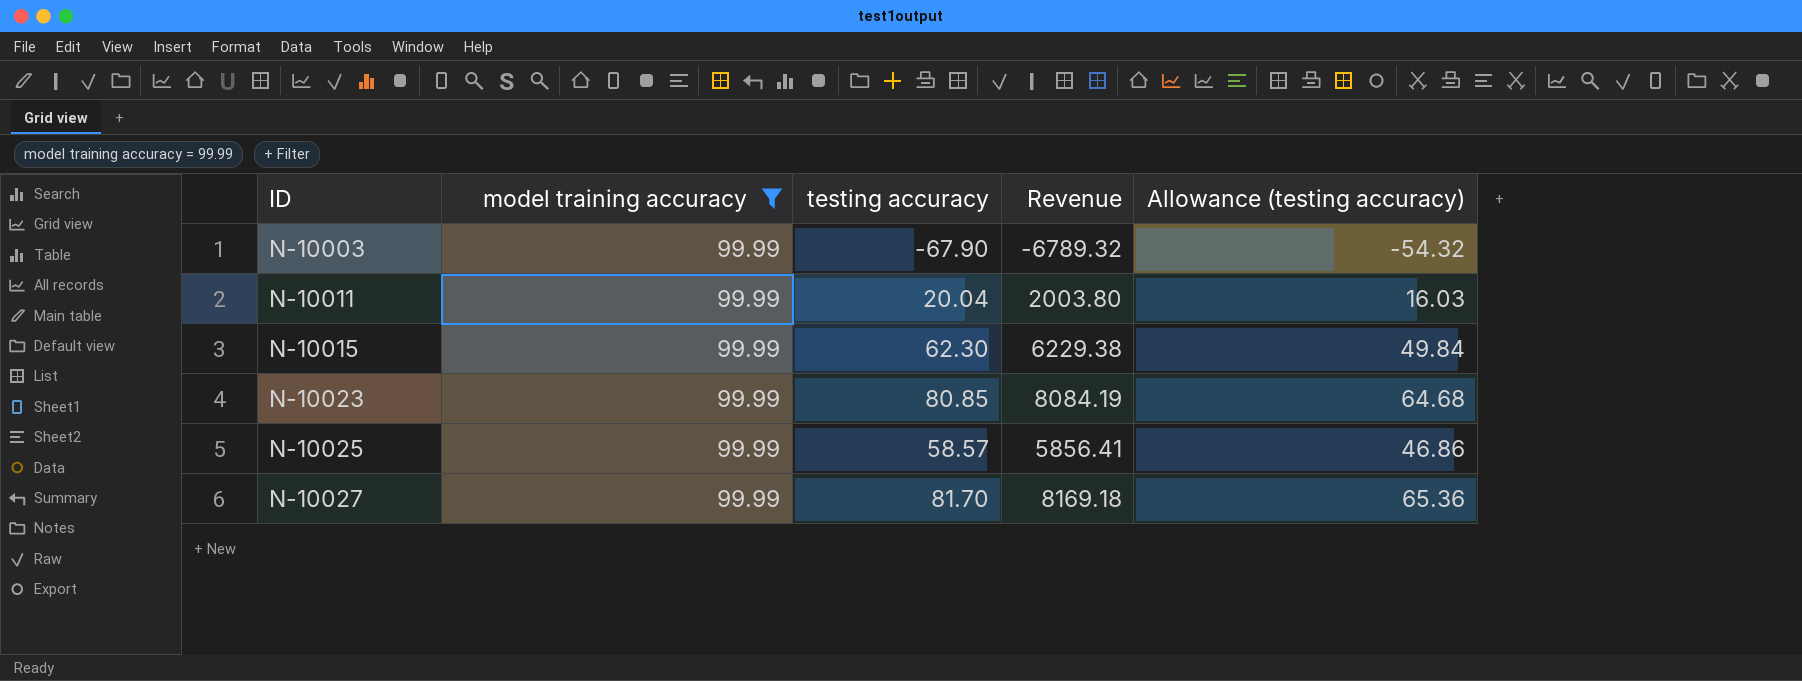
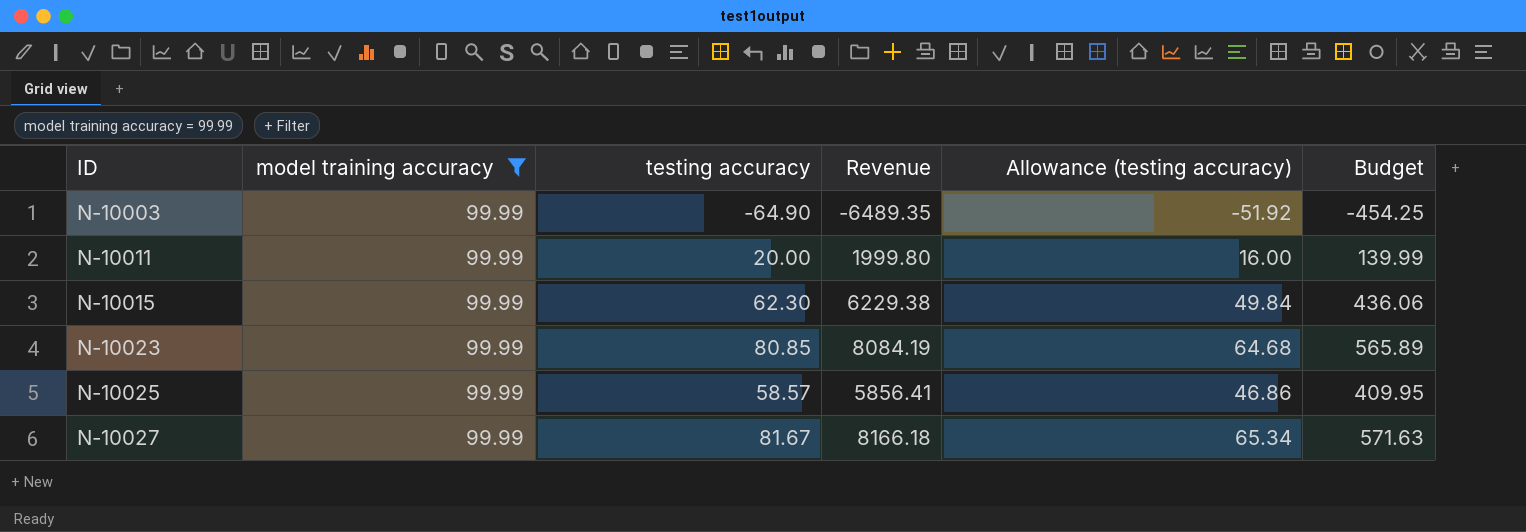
column Budget | formula: none -> [Revenue] * 0.07
N-10003 | testing accuracy: -67.90 -> -64.90
N-10003 | Revenue: -6789.32 -> -6489.35
N-10003 | Allowance (testing accuracy): -54.32 -> -51.92
N-10011 | testing accuracy: 20.04 -> 20.00
N-10011 | Revenue: 2003.80 -> 1999.80
N-10011 | Allowance (testing accuracy): 16.03 -> 16.00
N-10027 | testing accuracy: 81.70 -> 81.67
N-10027 | Revenue: 8169.18 -> 8166.18
N-10027 | Allowance (testing accuracy): 65.36 -> 65.34

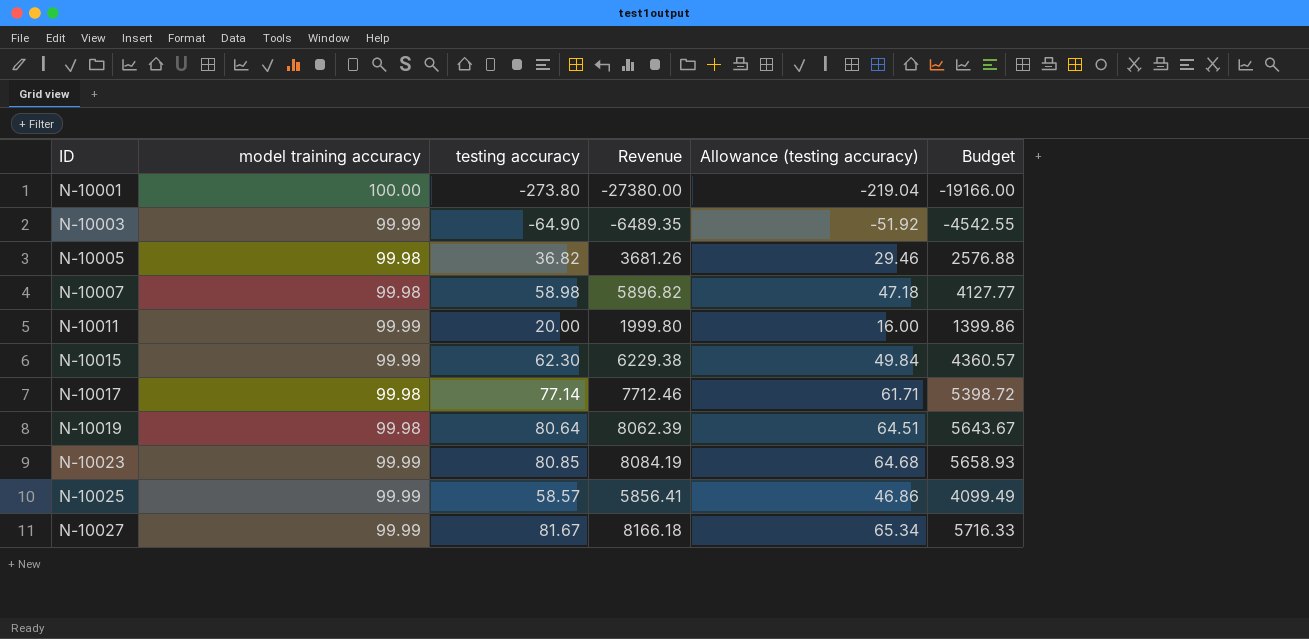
filter: model training accuracy = 99.99 -> none
column Budget | formula: [Revenue] * 0.07 -> [Revenue] * 0.7

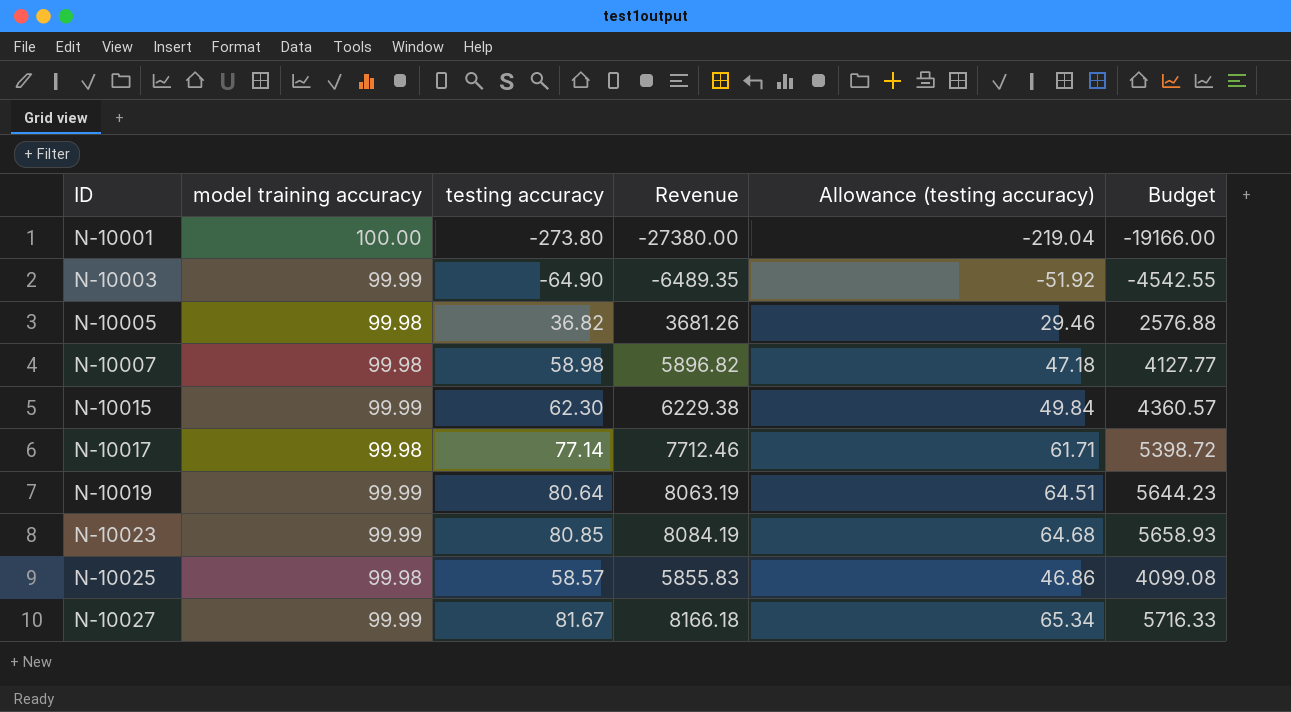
row N-10011: 99.99 | 20.00 | 1999.80 | 16.00 | 1399.86 -> none
N-10019 | model training accuracy: 99.98 -> 99.99
N-10019 | Revenue: 8062.39 -> 8063.19
N-10019 | Budget: 5643.67 -> 5644.23
N-10025 | model training accuracy: 99.99 -> 99.98
N-10025 | Revenue: 5856.41 -> 5855.83
N-10025 | Budget: 4099.49 -> 4099.08

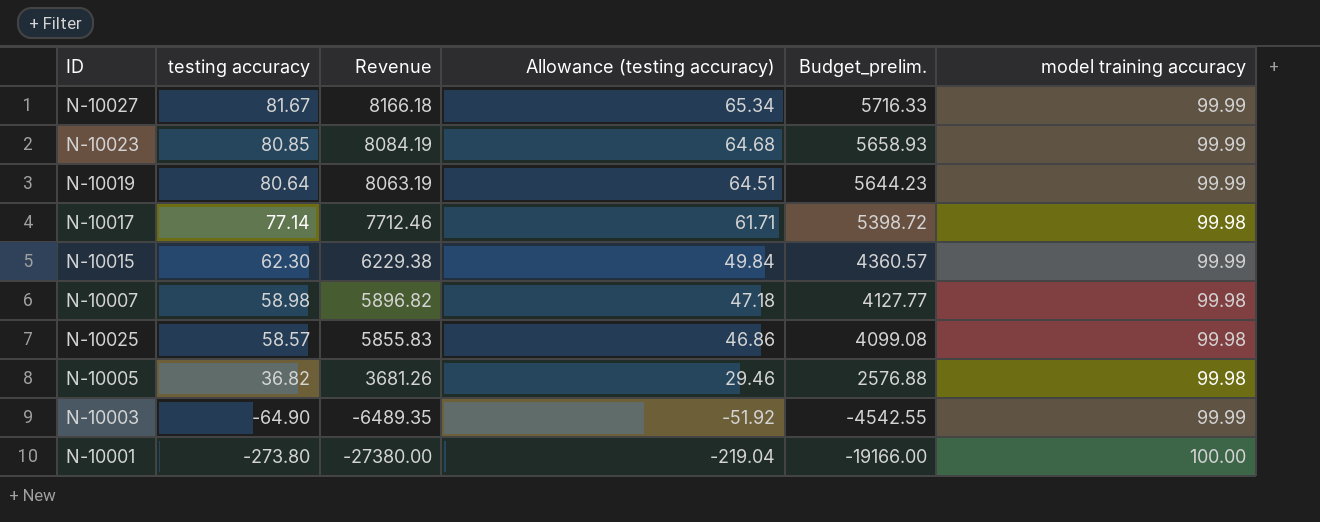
row order: ID ascending -> testing accuracy descending
column name: Budget -> Budget_prelim.
column model training accuracy | position: 2 -> 6

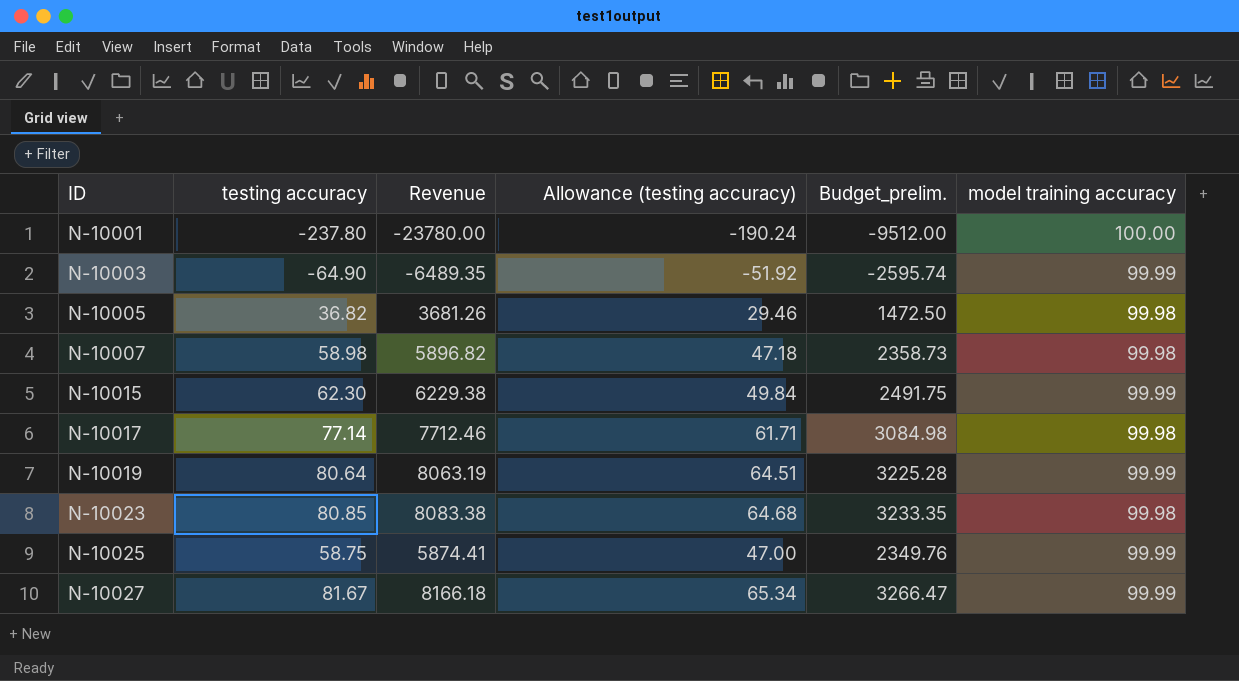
row order: testing accuracy descending -> ID ascending
column Budget_prelim. | formula: [Revenue] * 0.7 -> [Revenue] * 0.4
N-10001 | testing accuracy: -273.80 -> -237.80
N-10001 | Revenue: -27380.00 -> -23780.00
N-10001 | Allowance (testing accuracy): -219.04 -> -190.24
N-10023 | Revenue: 8084.19 -> 8083.38
N-10023 | model training accuracy: 99.99 -> 99.98
N-10025 | testing accuracy: 58.57 -> 58.75
N-10025 | Revenue: 5855.83 -> 5874.41
N-10025 | Allowance (testing accuracy): 46.86 -> 47.00
N-10025 | model training accuracy: 99.98 -> 99.99

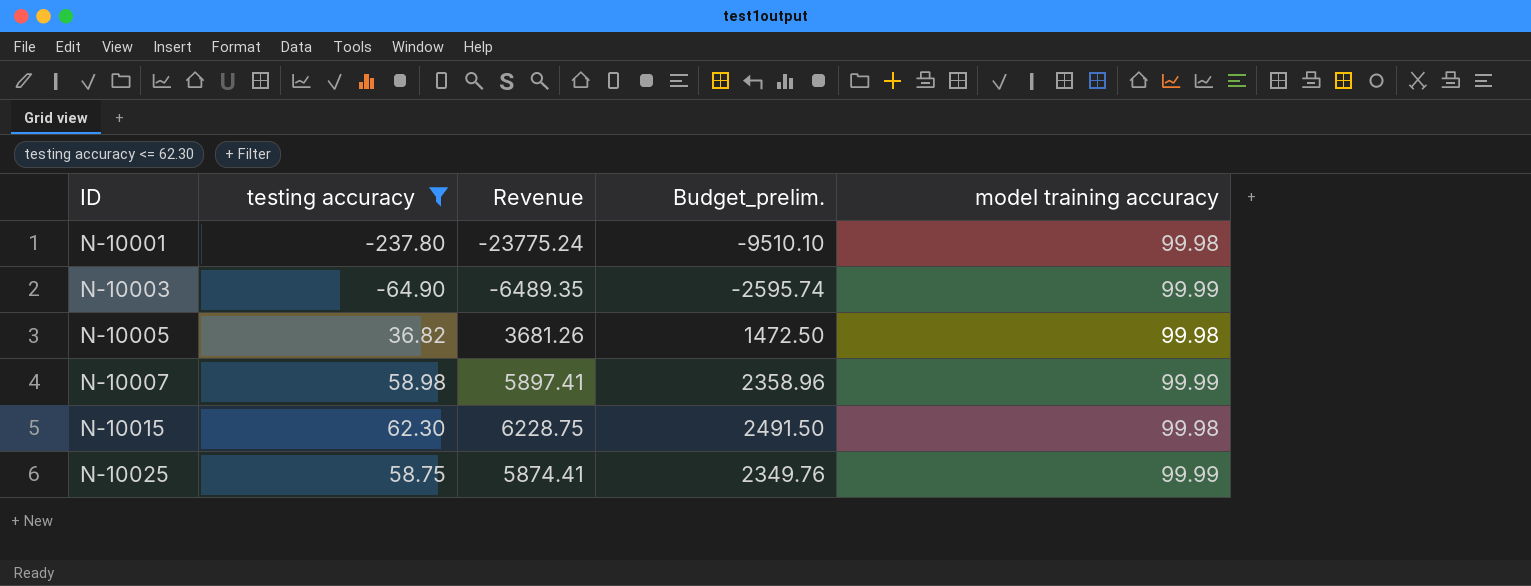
filter: none -> testing accuracy <= 62.30
column Allowance (testing accuracy) | formula: [testing accuracy] * 0.8 -> none
N-10001 | Revenue: -23780.00 -> -23775.24
N-10001 | Budget_prelim.: -9512.00 -> -9510.10
N-10001 | model training accuracy: 100.00 -> 99.98
N-10007 | Revenue: 5896.82 -> 5897.41
N-10007 | Budget_prelim.: 2358.73 -> 2358.96
N-10007 | model training accuracy: 99.98 -> 99.99
N-10015 | Revenue: 6229.38 -> 6228.75
N-10015 | Budget_prelim.: 2491.75 -> 2491.50
N-10015 | model training accuracy: 99.99 -> 99.98

